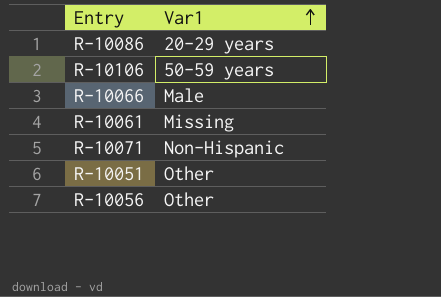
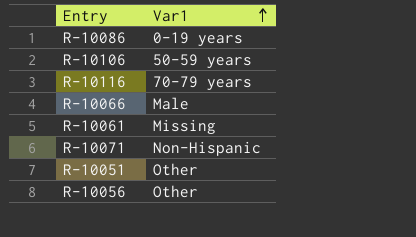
R-10086 | Var1: 20-29 years -> 0-19 years
row R-10116: none -> 70-79 years

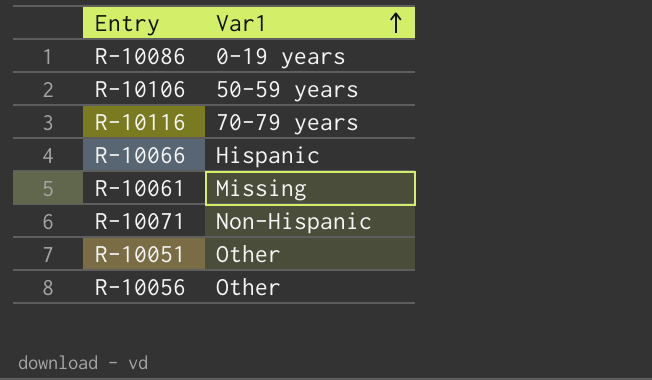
R-10066 | Var1: Male -> Hispanic

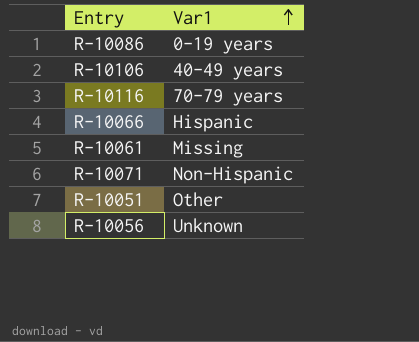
R-10106 | Var1: 50-59 years -> 40-49 years
R-10056 | Var1: Other -> Unknown

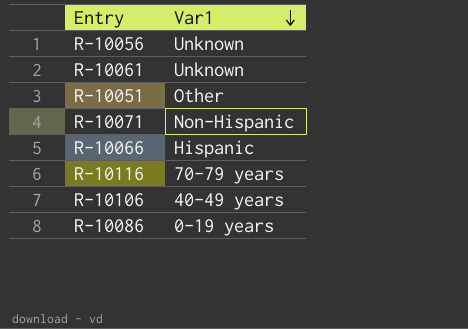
row order: Var1 ascending -> Var1 descending
R-10061 | Var1: Missing -> Unknown

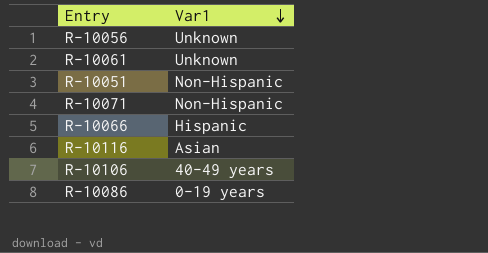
R-10051 | Var1: Other -> Non-Hispanic
R-10116 | Var1: 70-79 years -> Asian

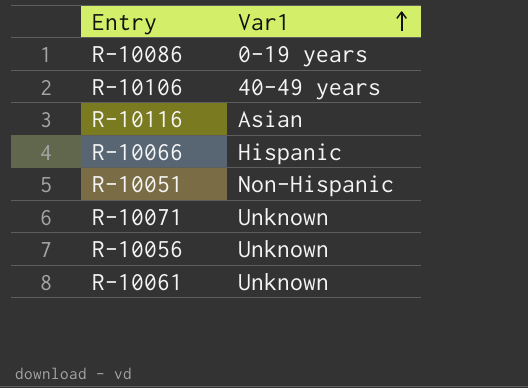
row order: Var1 descending -> Var1 ascending
R-10071 | Var1: Non-Hispanic -> Unknown

